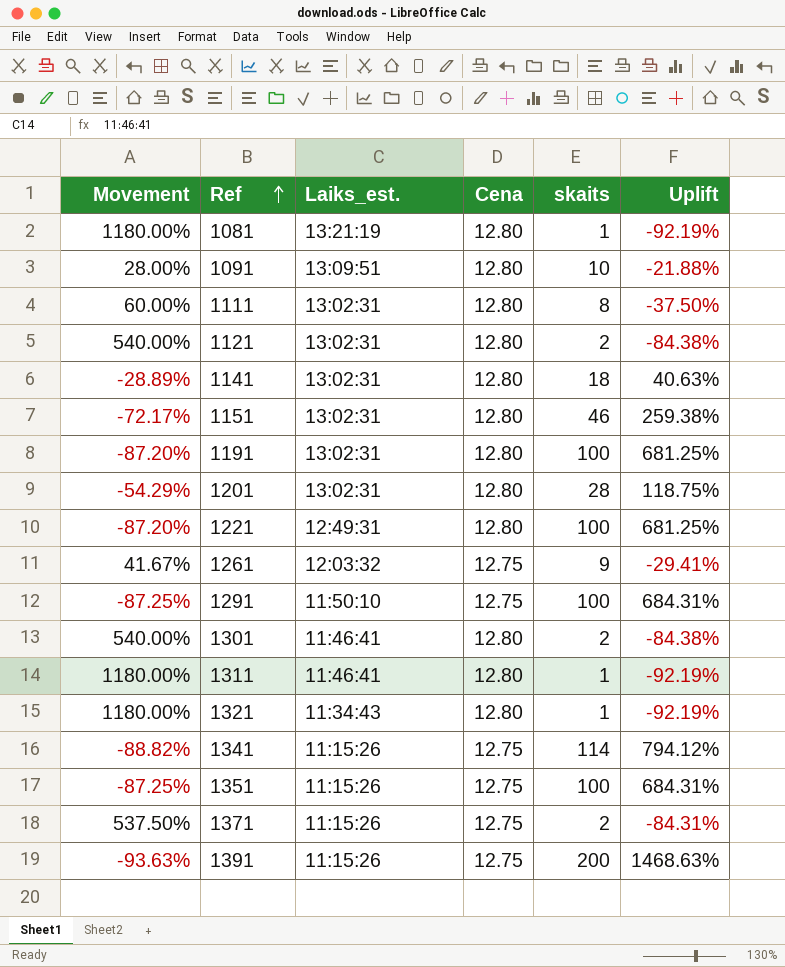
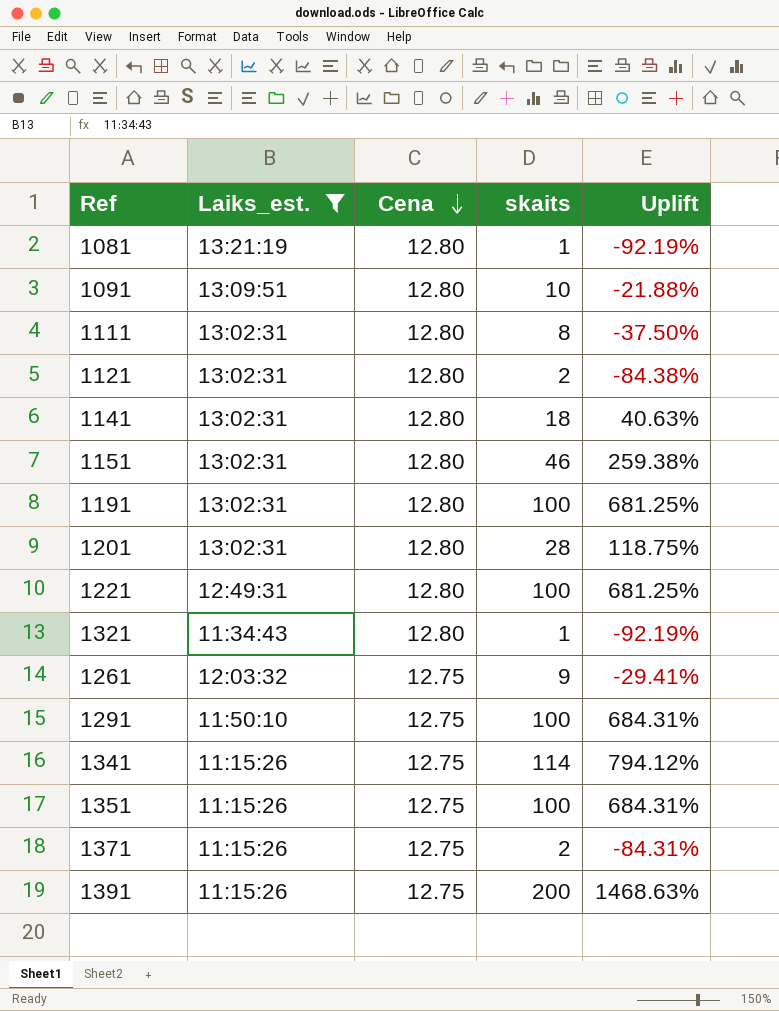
filter: none -> Laiks_est. != 11:46:41
row order: Ref ascending -> Cena descending
column Movement | formula: ([Cena] - [skaits]) / [skaits] -> none

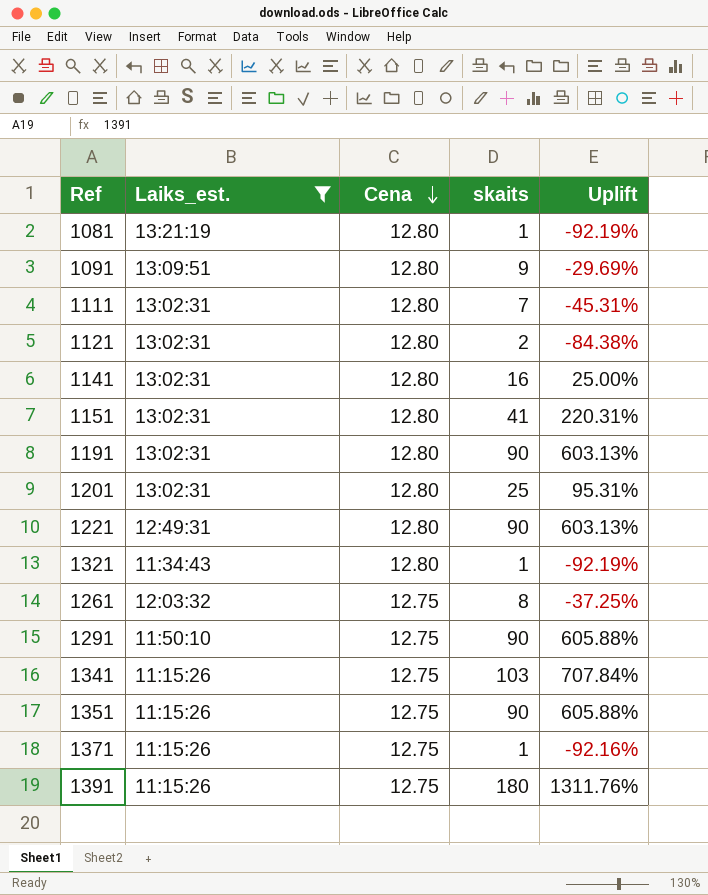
1091 | skaits: 10 -> 9
1091 | Uplift: -21.88% -> -29.69%
1111 | skaits: 8 -> 7
1111 | Uplift: -37.50% -> -45.31%
1141 | skaits: 18 -> 16
1141 | Uplift: 40.63% -> 25.00%
1151 | skaits: 46 -> 41
1151 | Uplift: 259.38% -> 220.31%
1191 | skaits: 100 -> 90
1191 | Uplift: 681.25% -> 603.13%
1201 | skaits: 28 -> 25
1201 | Uplift: 118.75% -> 95.31%
1221 | skaits: 100 -> 90
1221 | Uplift: 681.25% -> 603.13%
1261 | skaits: 9 -> 8
1261 | Uplift: -29.41% -> -37.25%
1291 | skaits: 100 -> 90
1291 | Uplift: 684.31% -> 605.88%
1341 | skaits: 114 -> 103
1341 | Uplift: 794.12% -> 707.84%
1351 | skaits: 100 -> 90
1351 | Uplift: 684.31% -> 605.88%
1371 | skaits: 2 -> 1
1371 | Uplift: -84.31% -> -92.16%
1391 | skaits: 200 -> 180
1391 | Uplift: 1468.63% -> 1311.76%

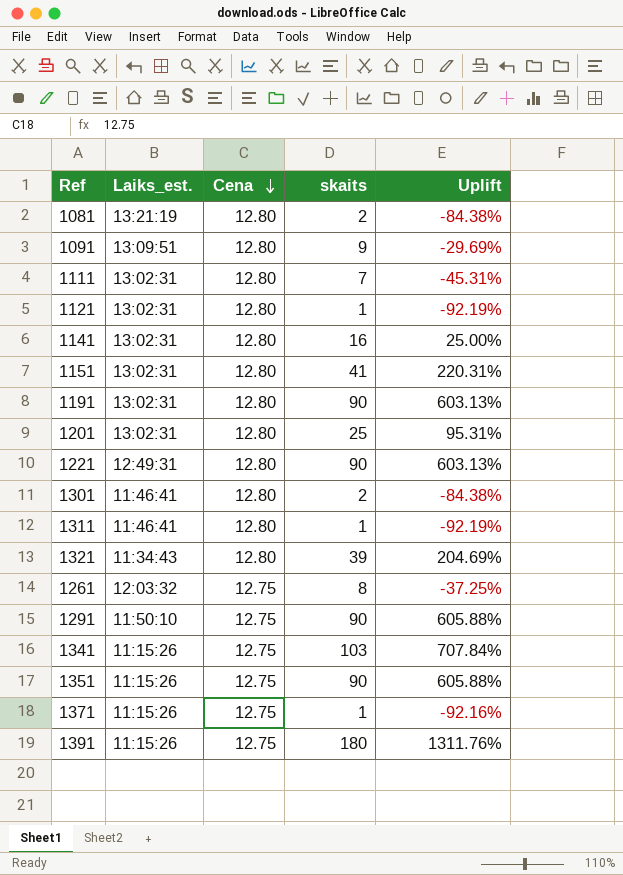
filter: Laiks_est. != 11:46:41 -> none
1081 | skaits: 1 -> 2
1081 | Uplift: -92.19% -> -84.38%
1121 | skaits: 2 -> 1
1121 | Uplift: -84.38% -> -92.19%
1321 | skaits: 1 -> 39
1321 | Uplift: -92.19% -> 204.69%

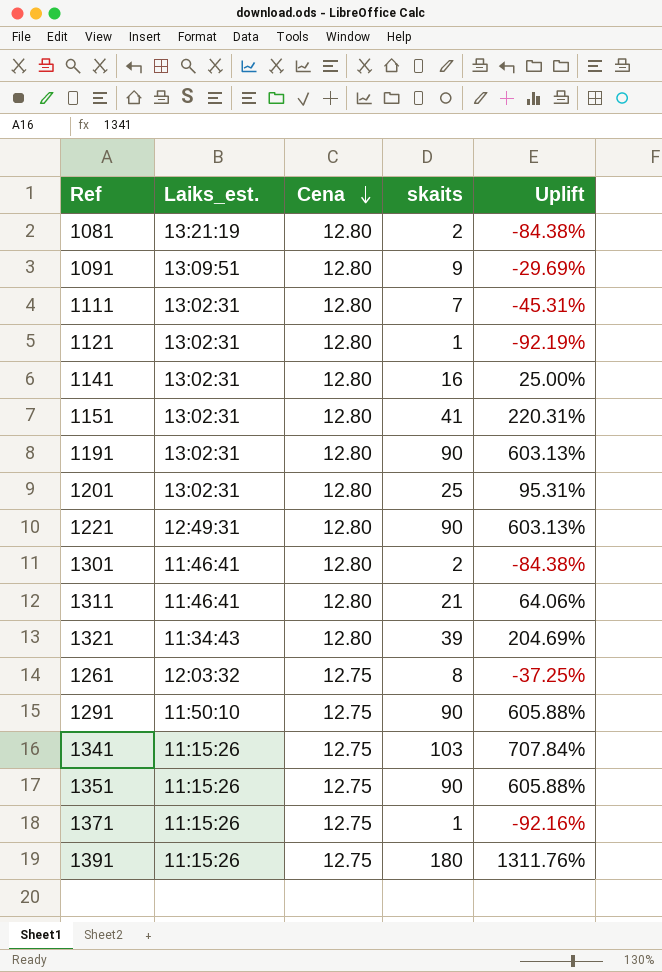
1311 | skaits: 1 -> 21
1311 | Uplift: -92.19% -> 64.06%

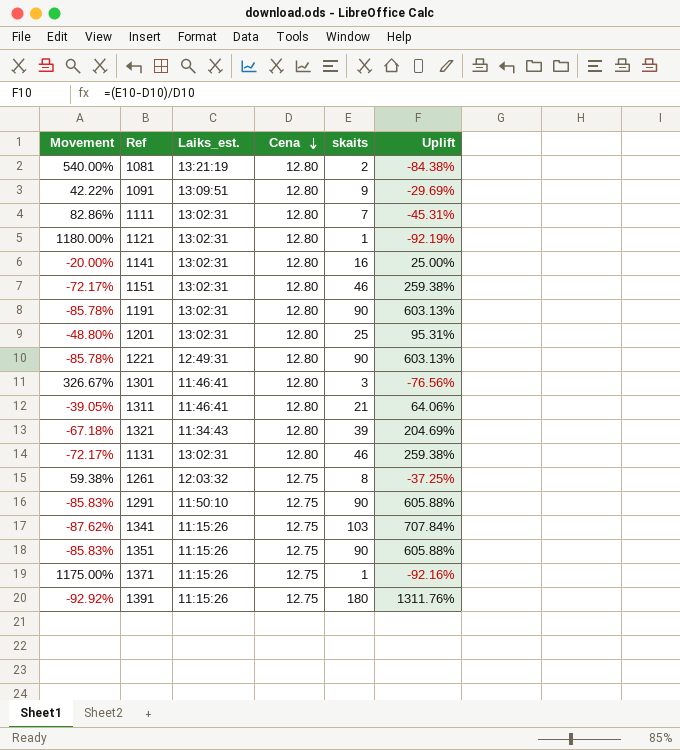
column Movement | formula: none -> ([Cena] - [skaits]) / [skaits]
1151 | skaits: 41 -> 46
1151 | Uplift: 220.31% -> 259.38%
1301 | skaits: 2 -> 3
1301 | Uplift: -84.38% -> -76.56%
row 1131: none -> -72.17% | 13:02:31 | 12.80 | 46 | 259.38%

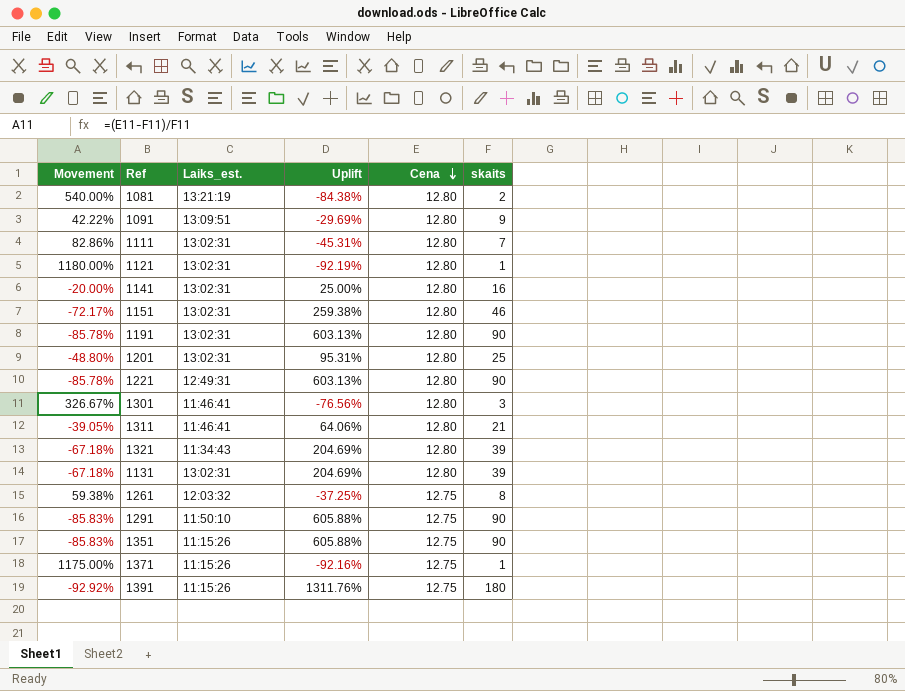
column Uplift | position: 6 -> 4
row 1341: -87.62% | 11:15:26 | 12.75 | 103 | 707.84% -> none
1131 | Movement: -72.17% -> -67.18%
1131 | Uplift: 259.38% -> 204.69%
1131 | skaits: 46 -> 39

